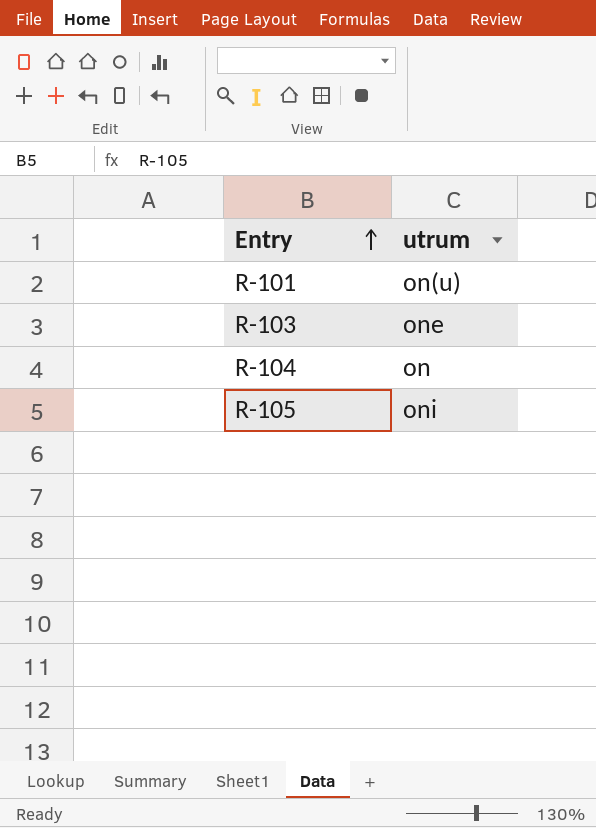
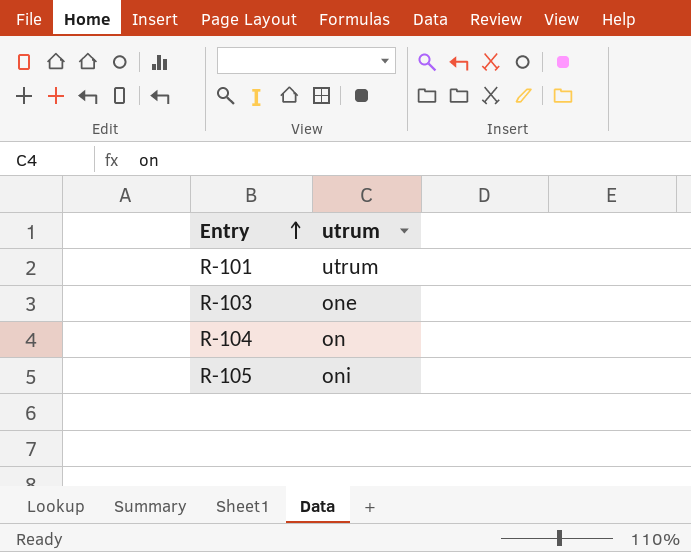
R-101 | utrum: on(u) -> utrum

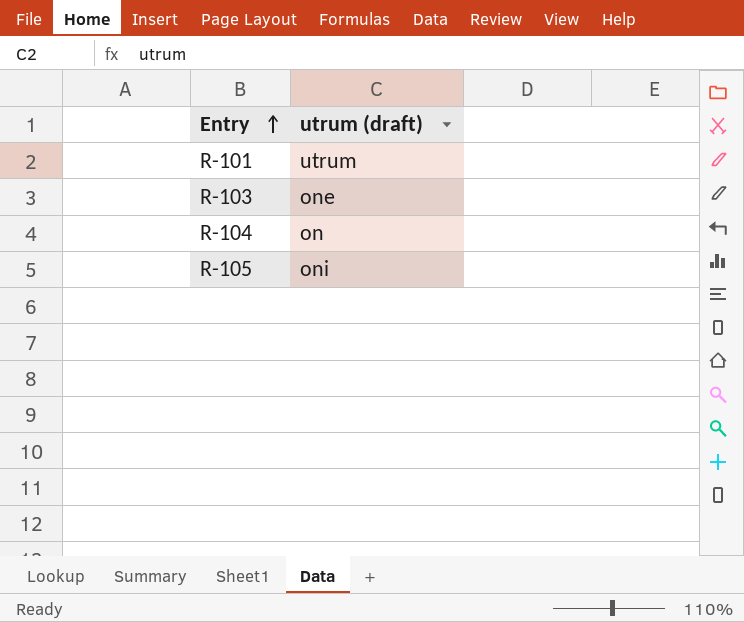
column name: utrum -> utrum (draft)

